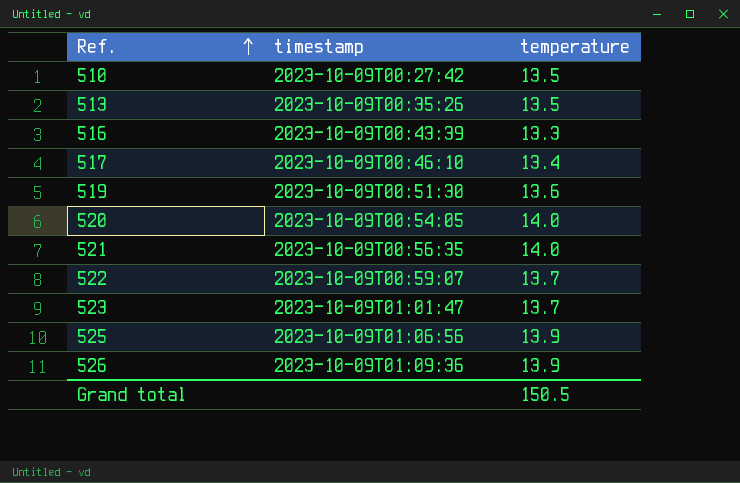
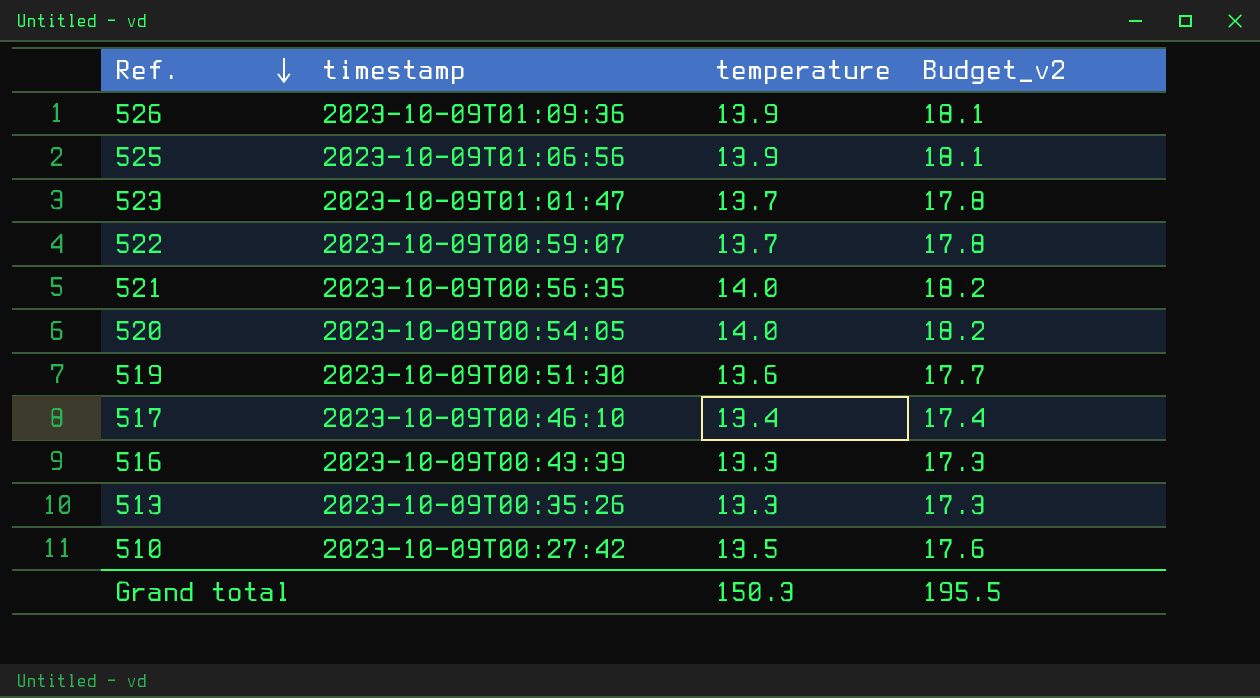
row order: Ref. ascending -> Ref. descending
column Budget_v2 | formula: none -> [temperature] * 1.3
513 | temperature: 13.5 -> 13.3
Grand total | temperature: 150.5 -> 150.3

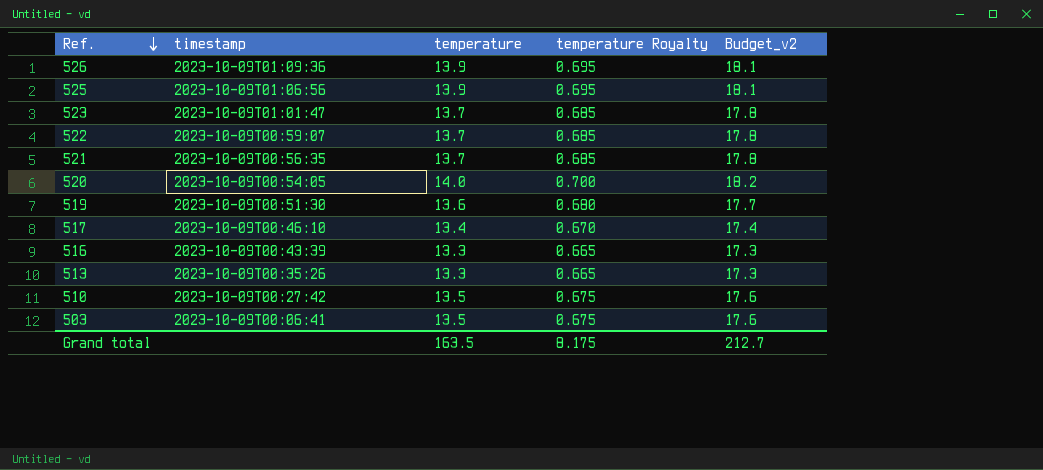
column temperature Royalty | formula: none -> [temperature] * 0.05
521 | temperature: 14.0 -> 13.7
521 | Budget_v2: 18.2 -> 17.8
row 503: none -> 2023-10-09T00:06:41 | 13.5 | 0.675 | 17.6
Grand total | temperature: 150.3 -> 163.5
Grand total | Budget_v2: 195.5 -> 212.7

